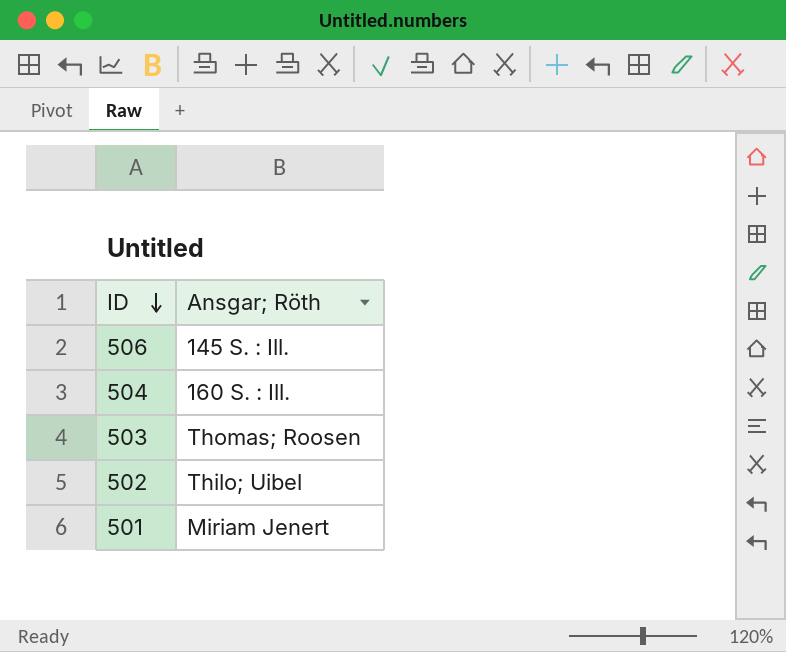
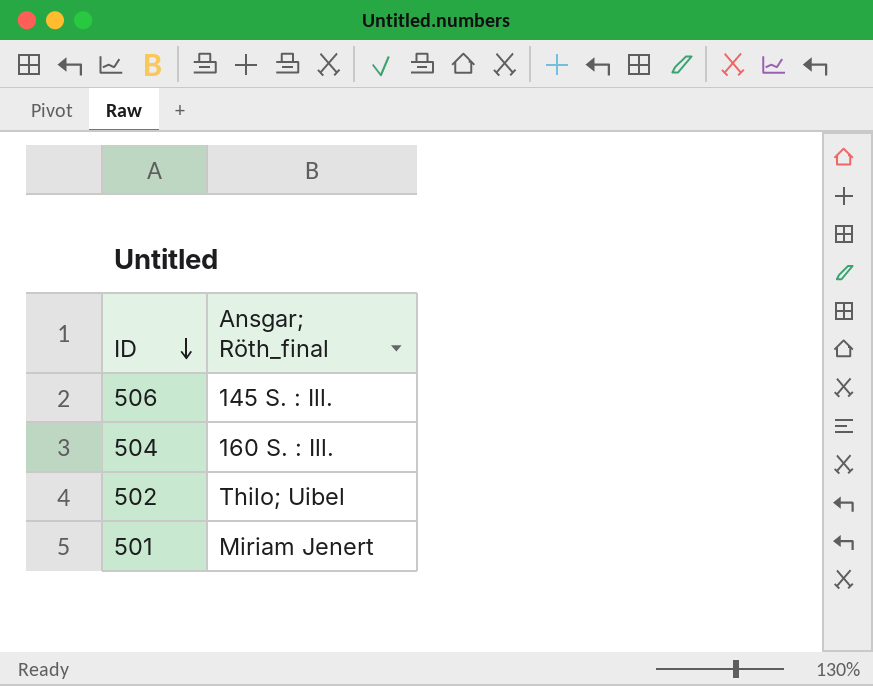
column name: Ansgar; Röth -> Ansgar; Röth_final
row 503: Thomas; Roosen -> none

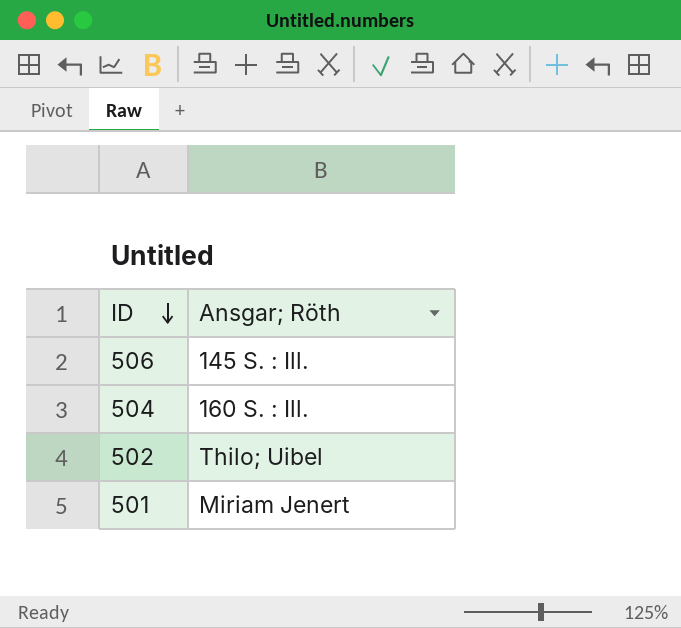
column name: Ansgar; Röth_final -> Ansgar; Röth

